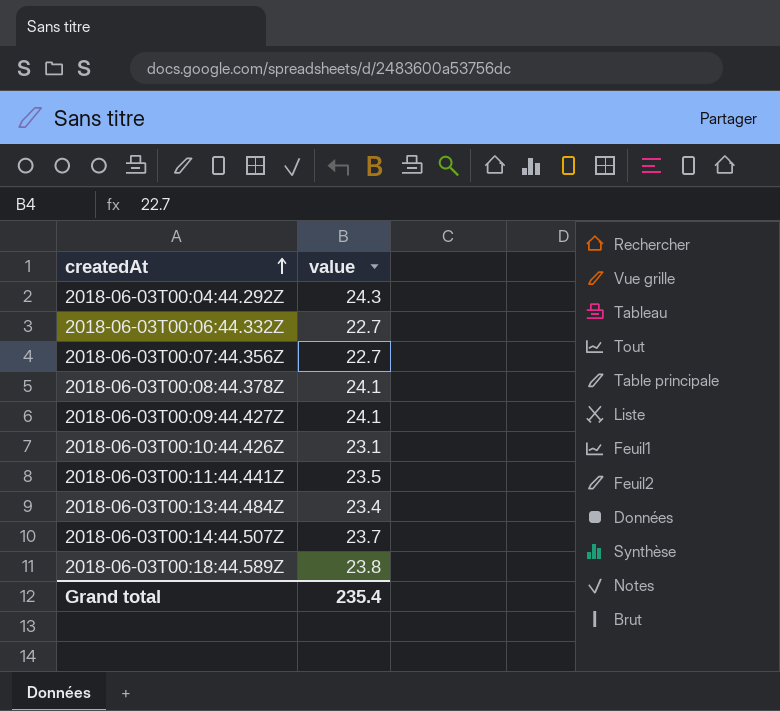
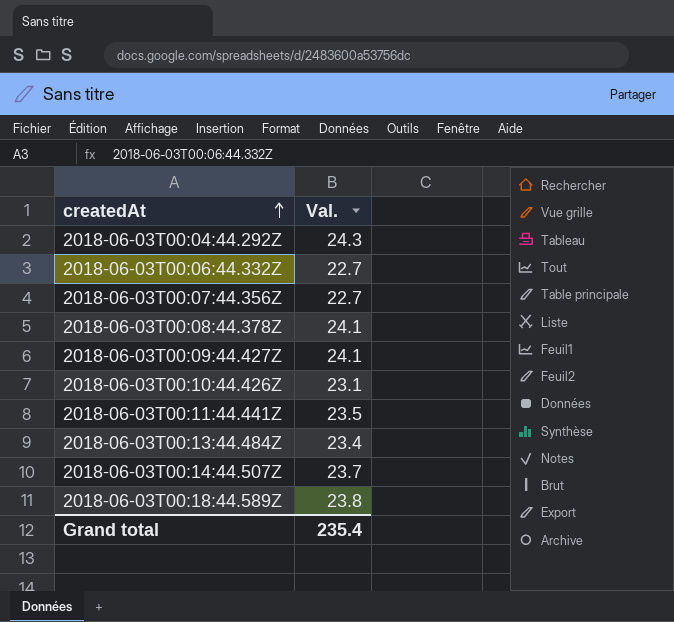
column name: value -> Val.

